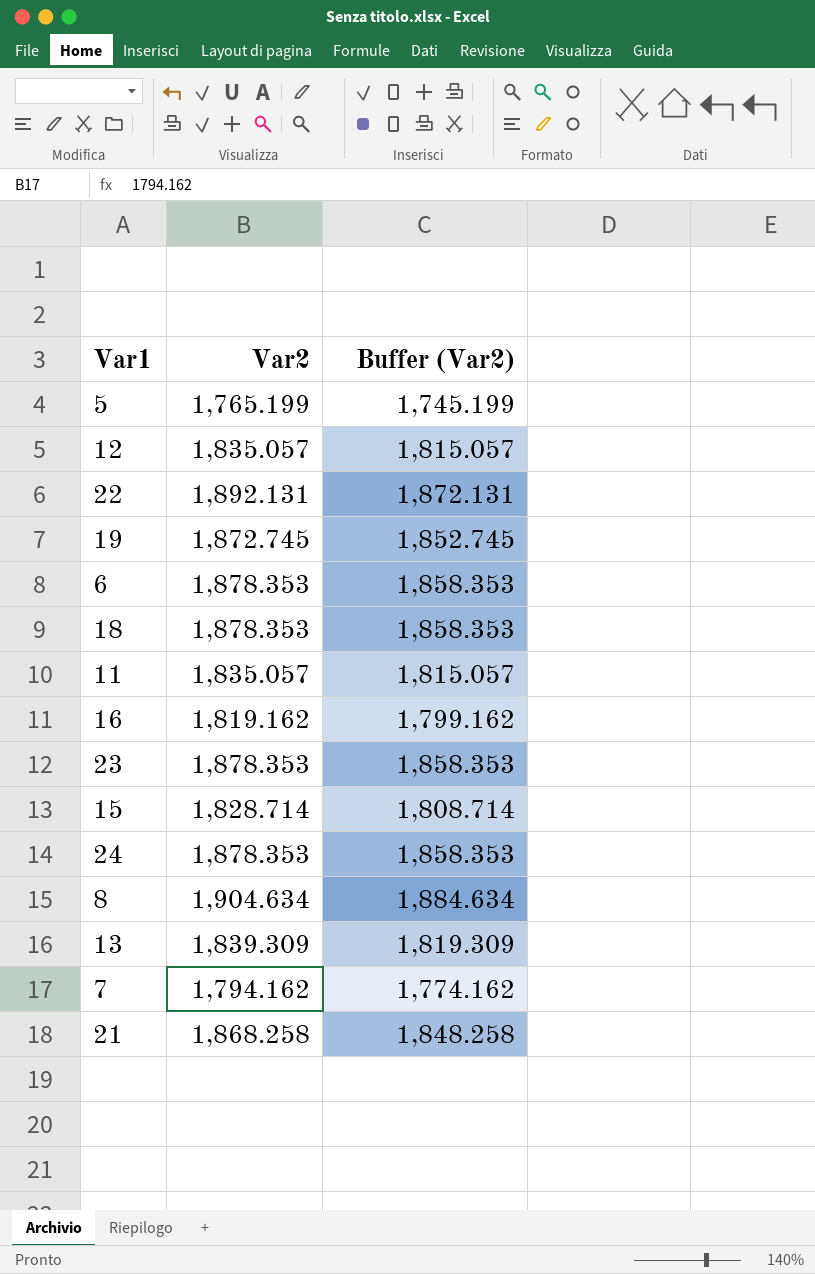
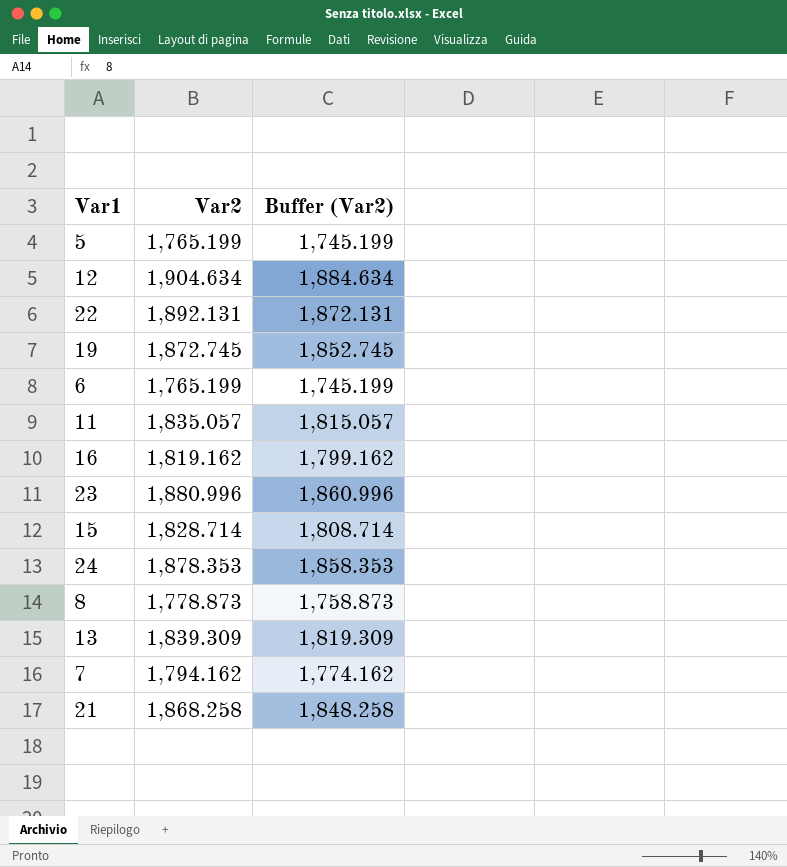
row 18: 1,878.353 | 1,858.353 -> none
12 | Var2: 1,835.057 -> 1,904.634
12 | Buffer (Var2): 1,815.057 -> 1,884.634
6 | Var2: 1,878.353 -> 1,765.199
6 | Buffer (Var2): 1,858.353 -> 1,745.199
23 | Var2: 1,878.353 -> 1,880.996
23 | Buffer (Var2): 1,858.353 -> 1,860.996
8 | Var2: 1,904.634 -> 1,778.873
8 | Buffer (Var2): 1,884.634 -> 1,758.873

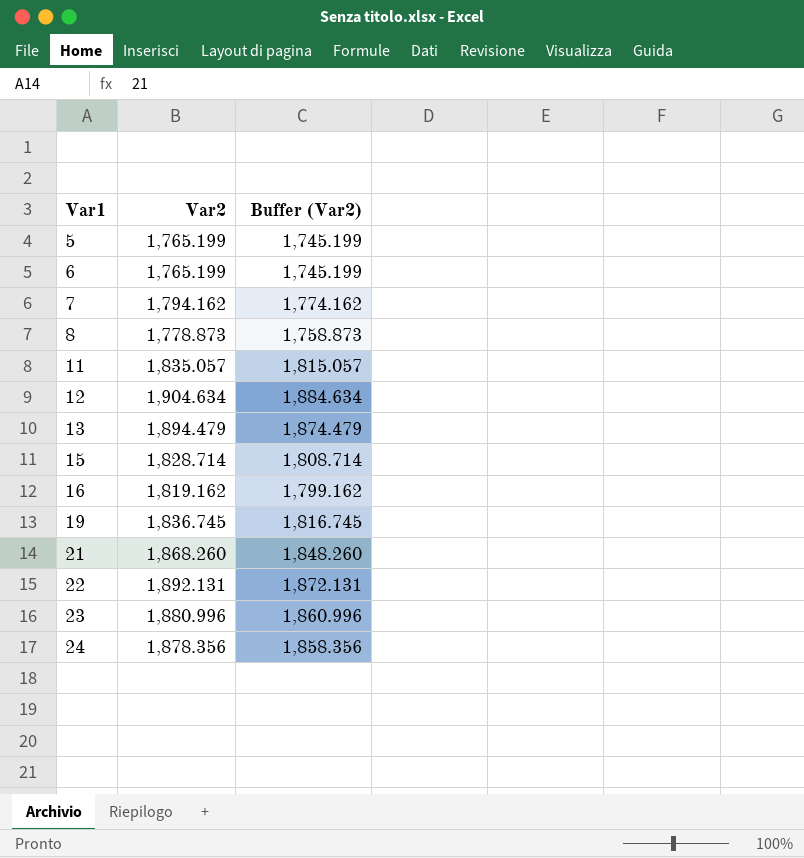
row order: none -> Var1 ascending
13 | Var2: 1,839.309 -> 1,894.479
13 | Buffer (Var2): 1,819.309 -> 1,874.479
19 | Var2: 1,872.745 -> 1,836.745
19 | Buffer (Var2): 1,852.745 -> 1,816.745
21 | Var2: 1,868.258 -> 1,868.260
21 | Buffer (Var2): 1,848.258 -> 1,848.260
24 | Var2: 1,878.353 -> 1,878.356
24 | Buffer (Var2): 1,858.353 -> 1,858.356

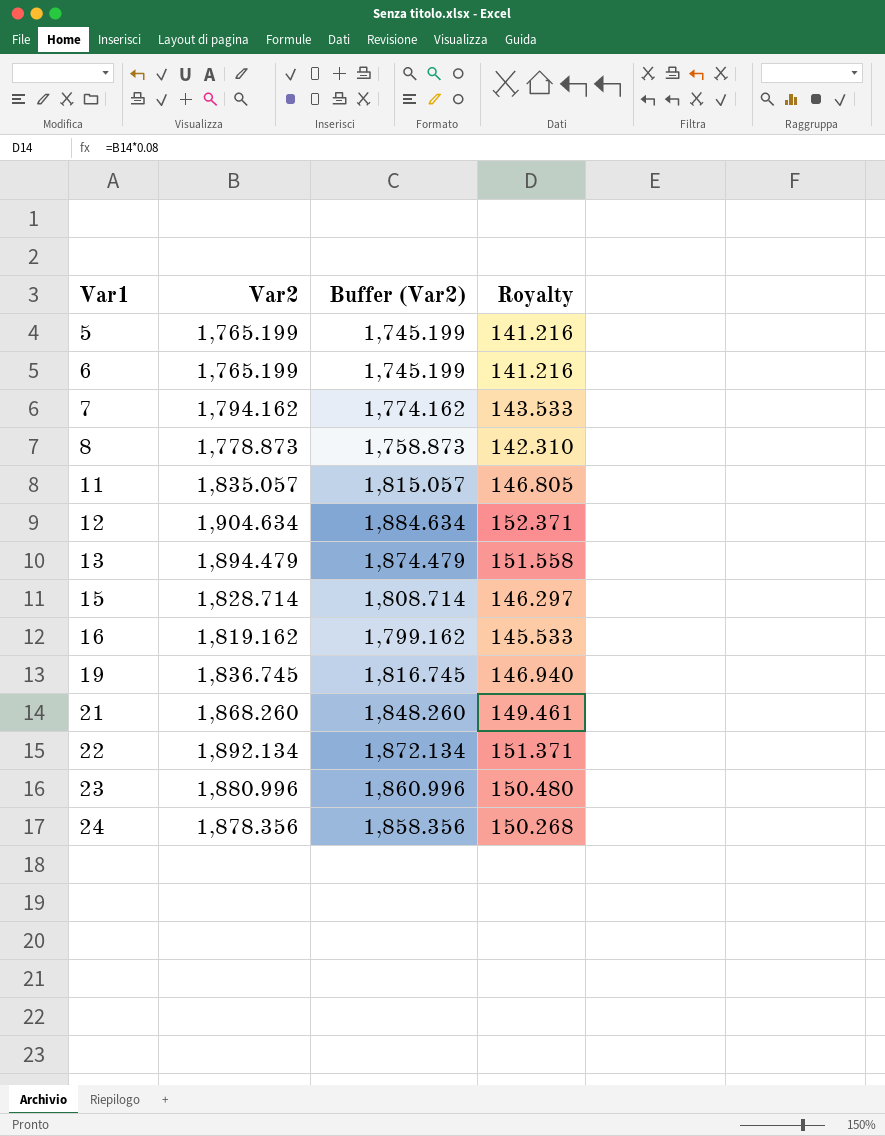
column Royalty | formula: none -> [Var2] * 0.08
22 | Var2: 1,892.131 -> 1,892.134
22 | Buffer (Var2): 1,872.131 -> 1,872.134

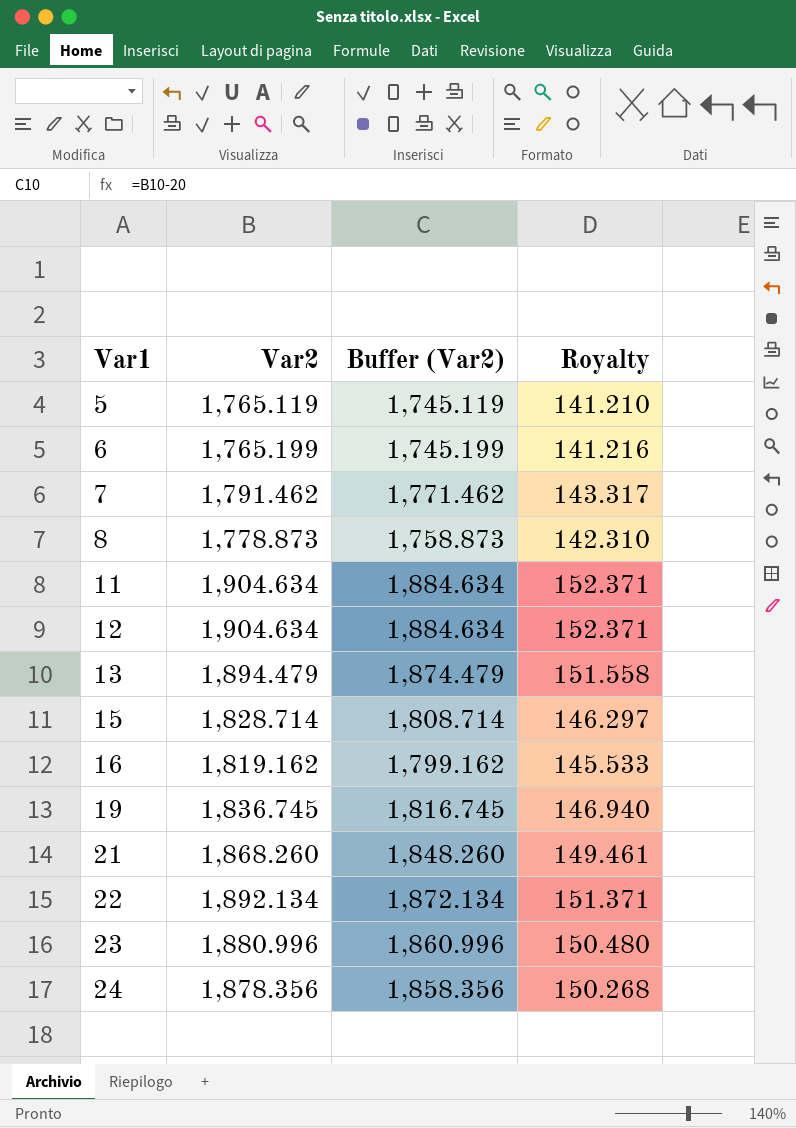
5 | Var2: 1,765.199 -> 1,765.119
5 | Buffer (Var2): 1,745.199 -> 1,745.119
5 | Royalty: 141.216 -> 141.210
7 | Var2: 1,794.162 -> 1,791.462
7 | Buffer (Var2): 1,774.162 -> 1,771.462
7 | Royalty: 143.533 -> 143.317
11 | Var2: 1,835.057 -> 1,904.634
11 | Buffer (Var2): 1,815.057 -> 1,884.634
11 | Royalty: 146.805 -> 152.371

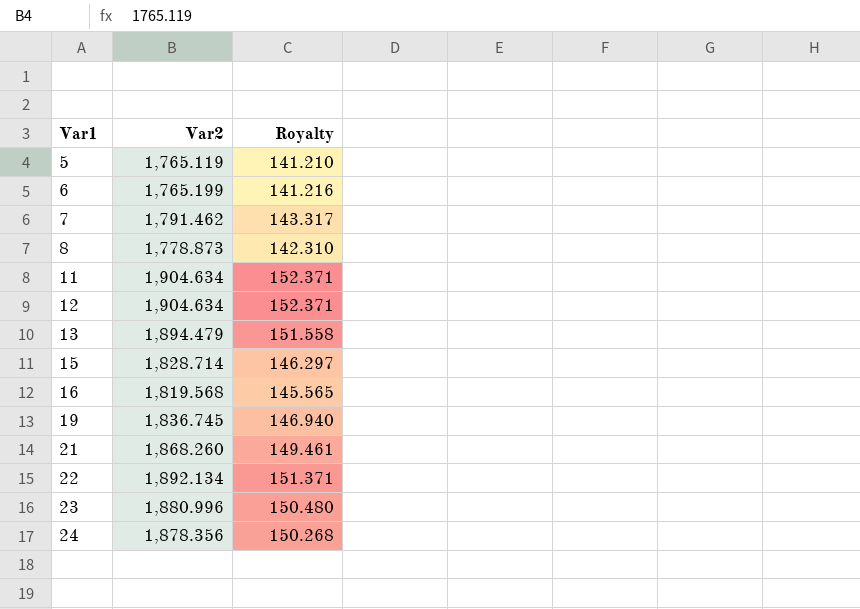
column Buffer (Var2) | formula: [Var2] - 20 -> none
16 | Var2: 1,819.162 -> 1,819.568
16 | Royalty: 145.533 -> 145.565

